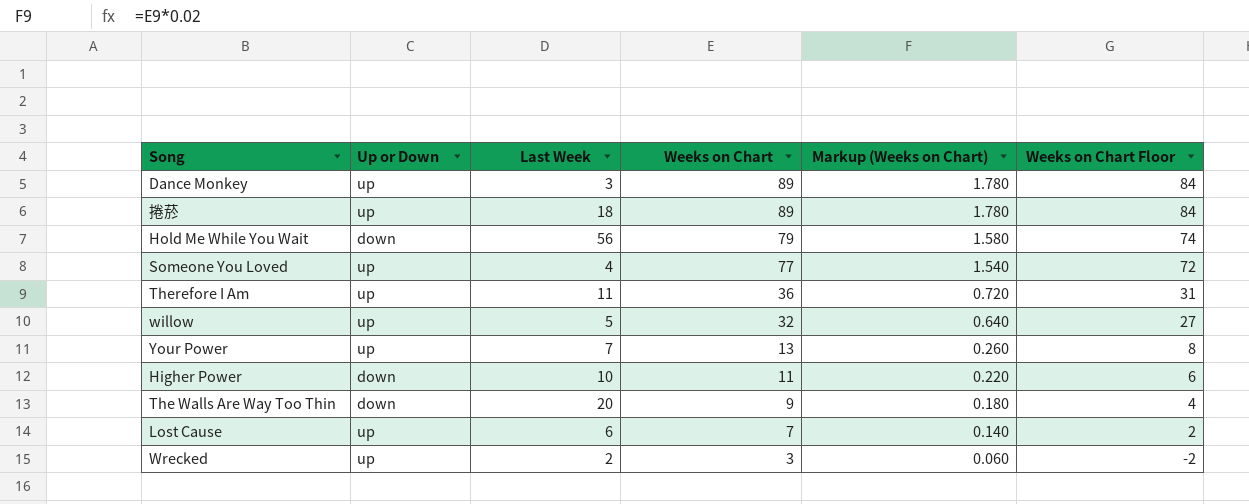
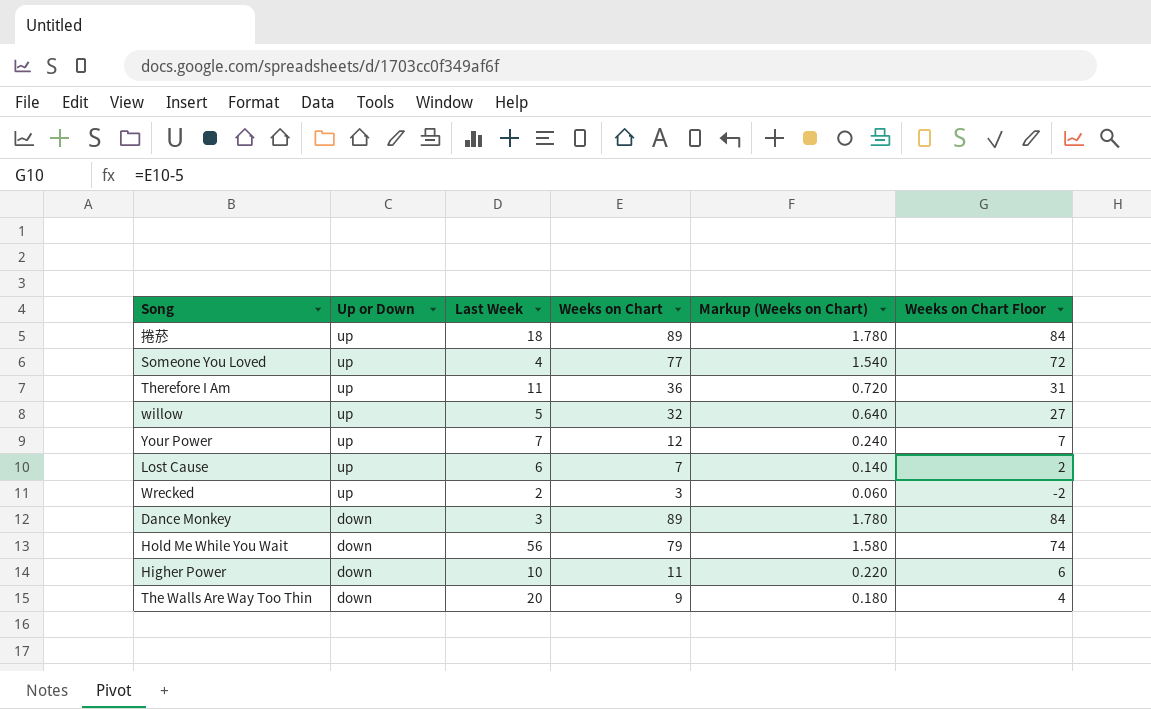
row order: Weeks on Chart descending -> Up or Down descending
Your Power | Weeks on Chart: 13 -> 12
Your Power | Markup (Weeks on Chart): 0.260 -> 0.240
Your Power | Weeks on Chart Floor: 8 -> 7
Dance Monkey | Up or Down: up -> down

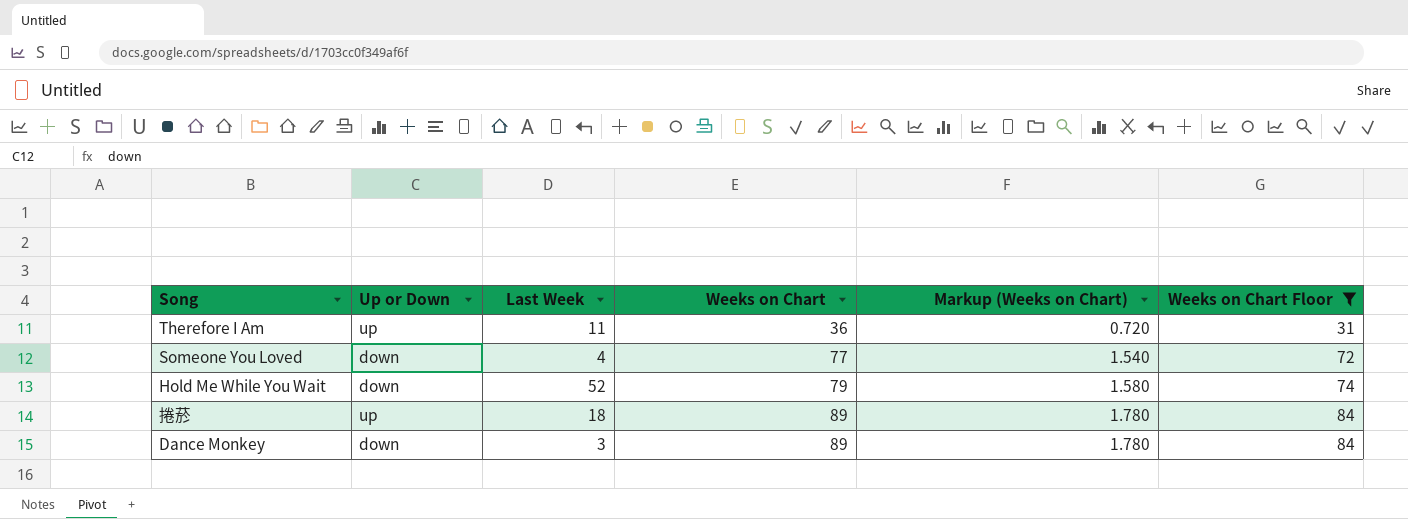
filter: none -> Weeks on Chart Floor >= 31
row order: Up or Down descending -> Weeks on Chart ascending
Someone You Loved | Up or Down: up -> down
Hold Me While You Wait | Last Week: 56 -> 52

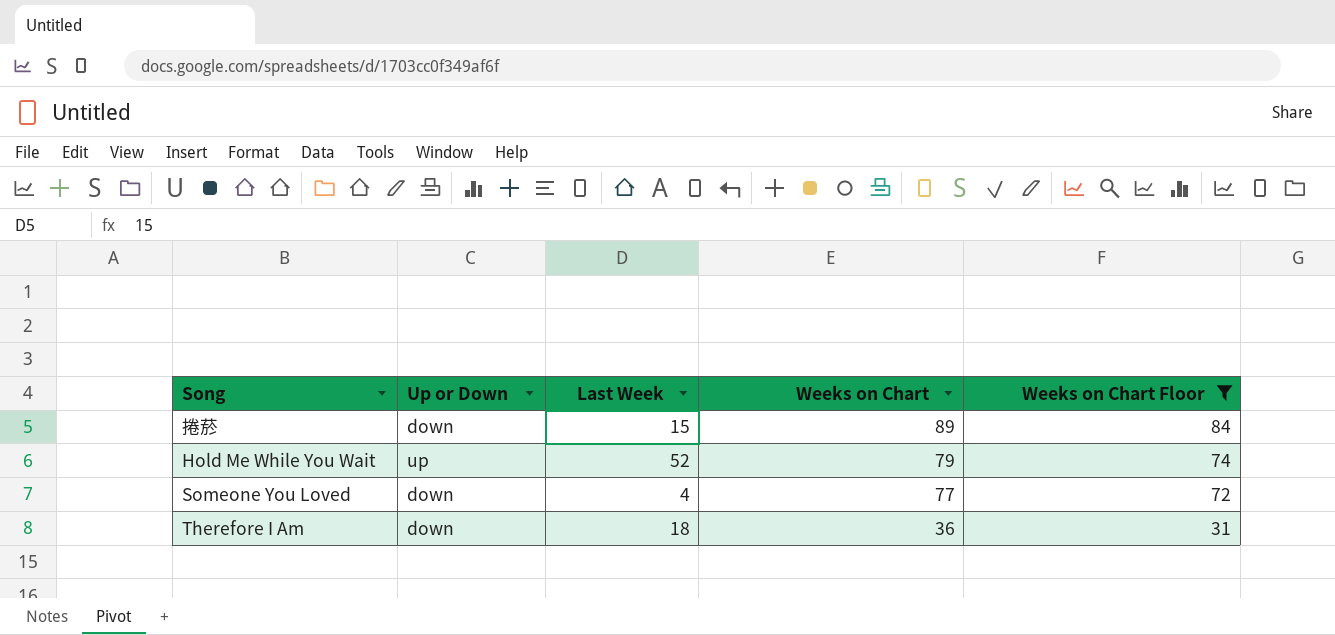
row order: Weeks on Chart ascending -> Weeks on Chart descending
column Markup (Weeks on Chart) | formula: [Weeks on Chart] * 0.02 -> none
row Dance Monkey: down | 3 | 89 | 1.780 | 84 -> none
捲菸 | Up or Down: up -> down
捲菸 | Last Week: 18 -> 15
Hold Me While You Wait | Up or Down: down -> up
Therefore I Am | Up or Down: up -> down
Therefore I Am | Last Week: 11 -> 18

